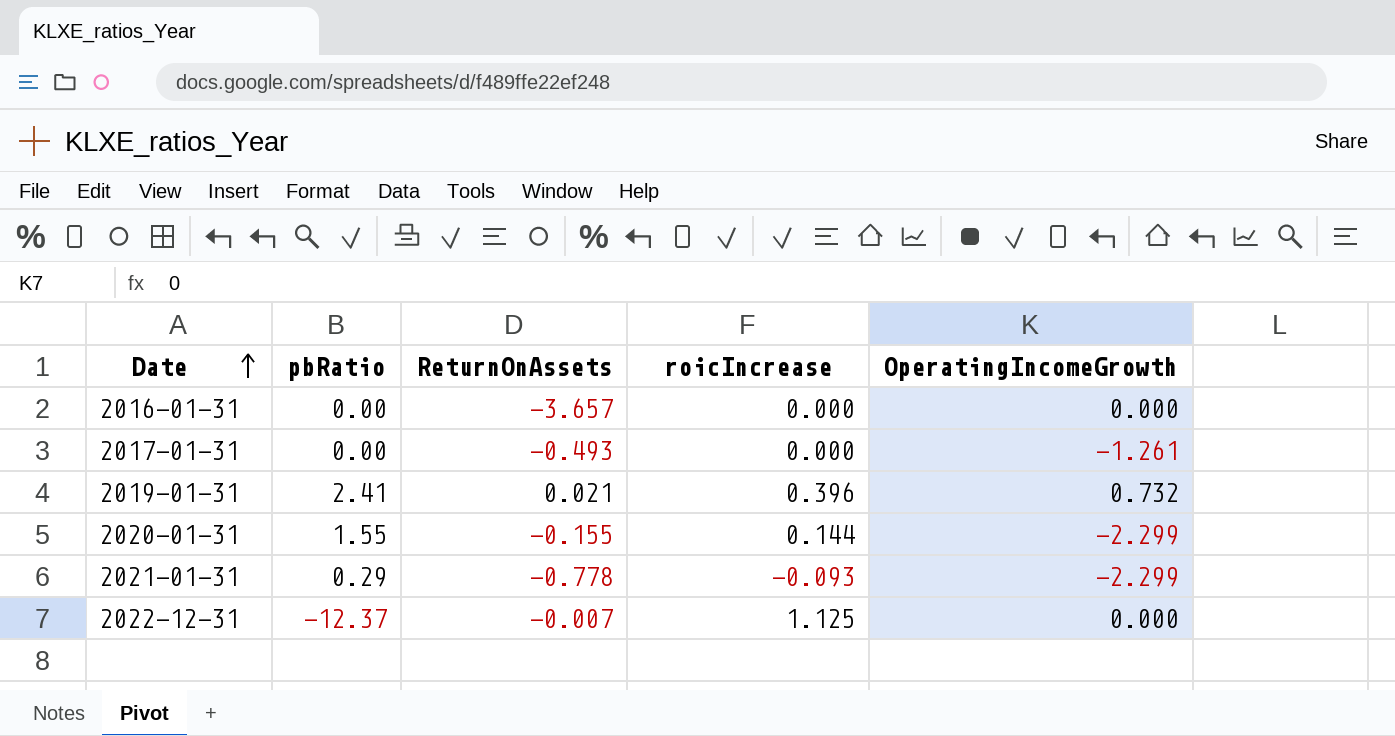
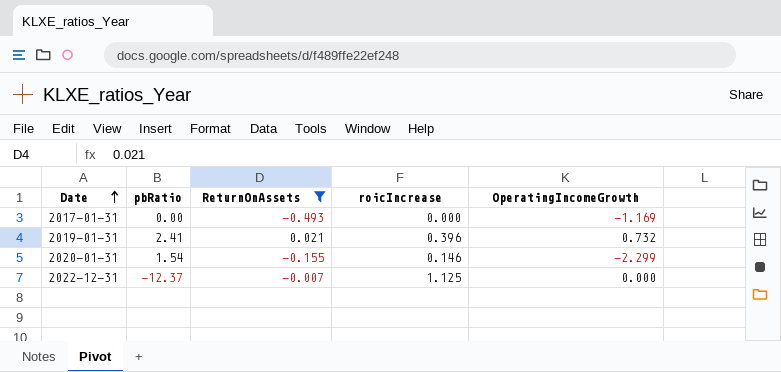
filter: none -> ReturnOnAssets >= -0.493
2017-01-31 | OperatingIncomeGrowth: -1.261 -> -1.169
2020-01-31 | pbRatio: 1.55 -> 1.54
2020-01-31 | roicIncrease: 0.144 -> 0.146

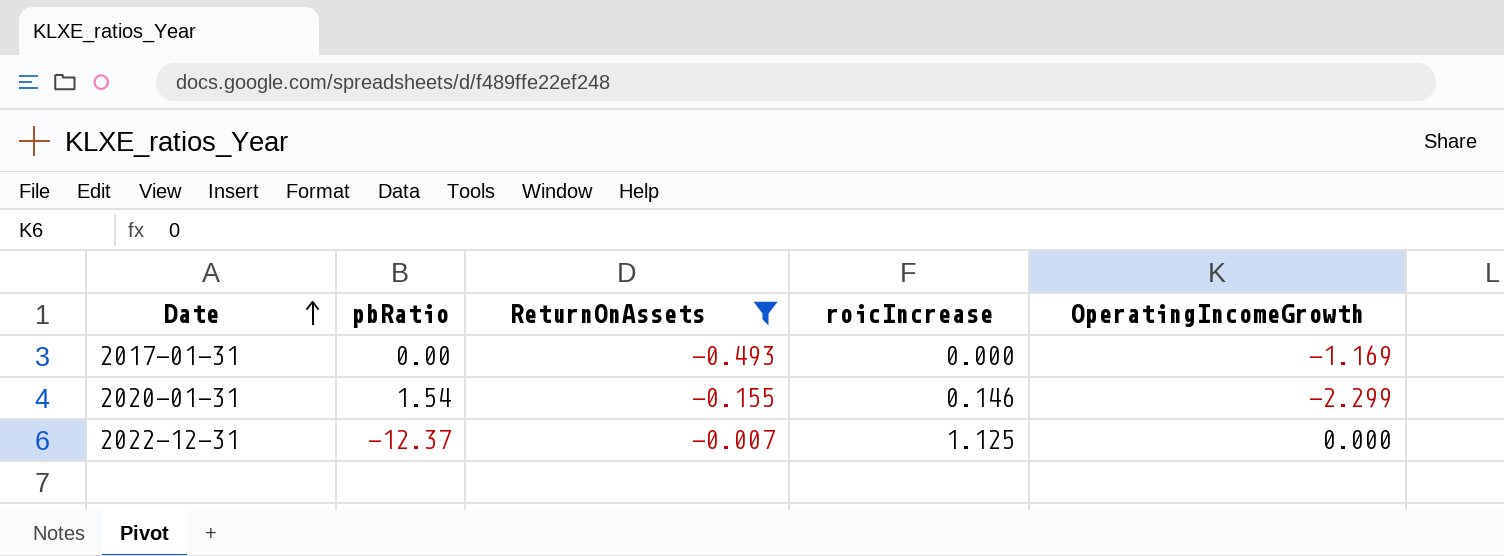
row 2019-01-31: 2.41 | 0.021 | 0.396 | 0.732 -> none

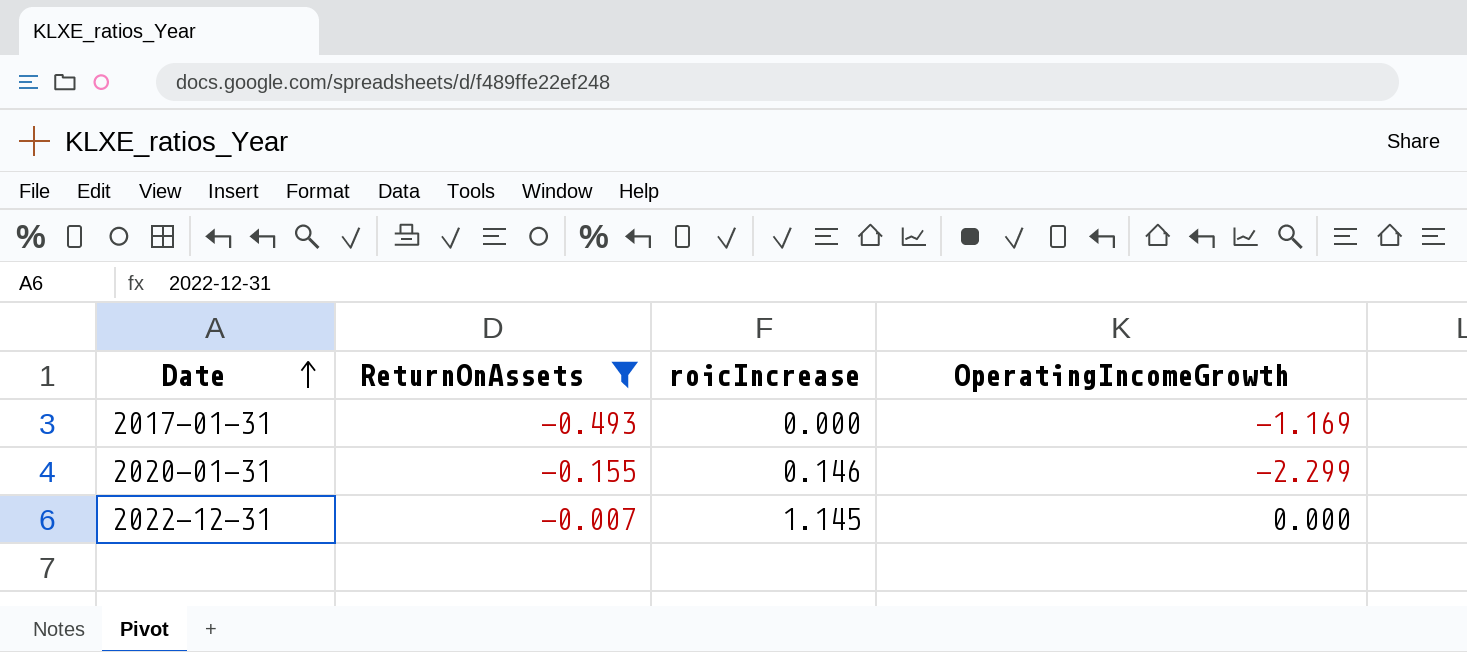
column pbRatio | position: 2 -> none
2022-12-31 | roicIncrease: 1.125 -> 1.145

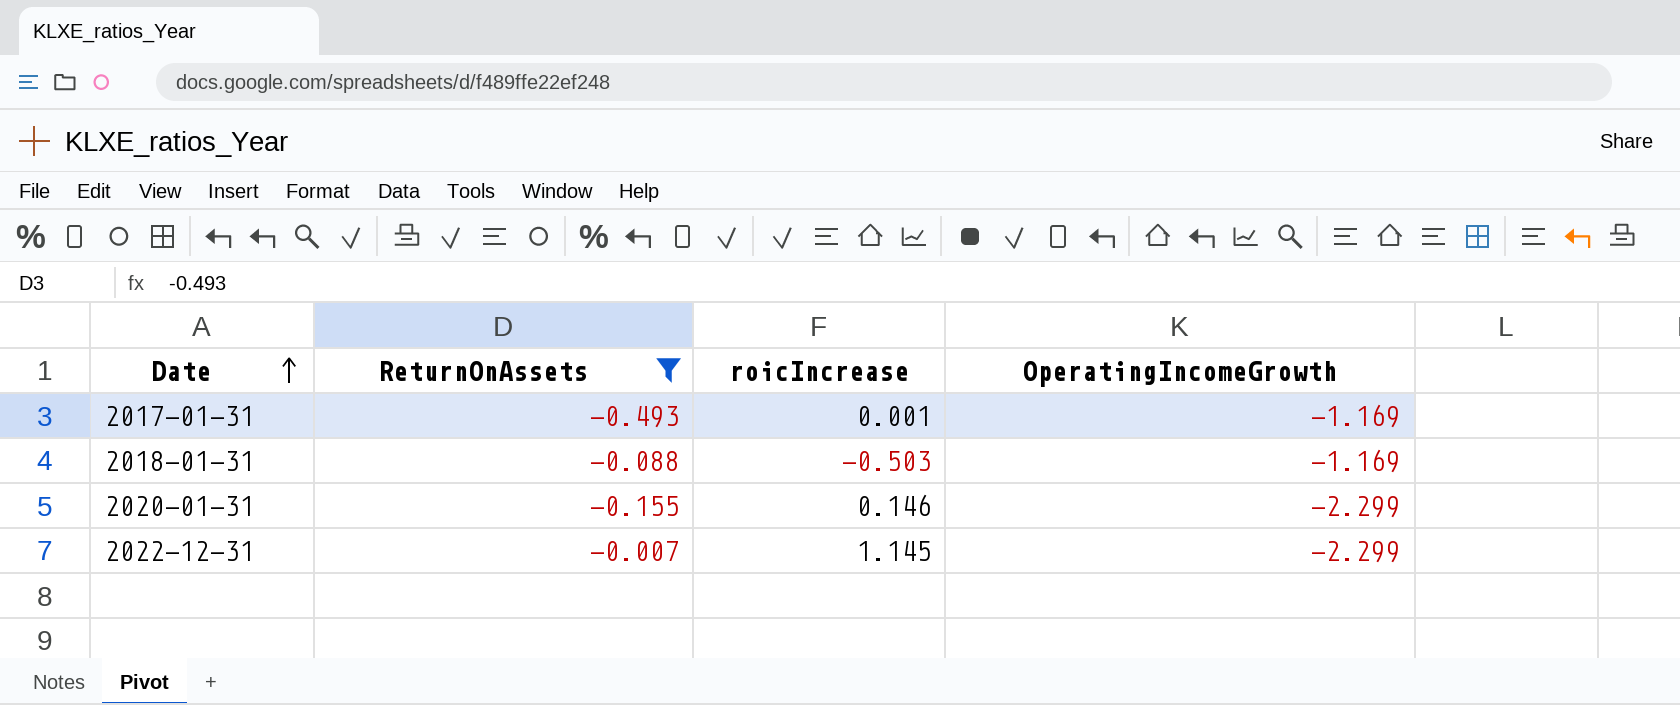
2017-01-31 | roicIncrease: 0.000 -> 0.001
row 2018-01-31: none -> -0.088 | -0.503 | -1.169
2022-12-31 | OperatingIncomeGrowth: 0.000 -> -2.299

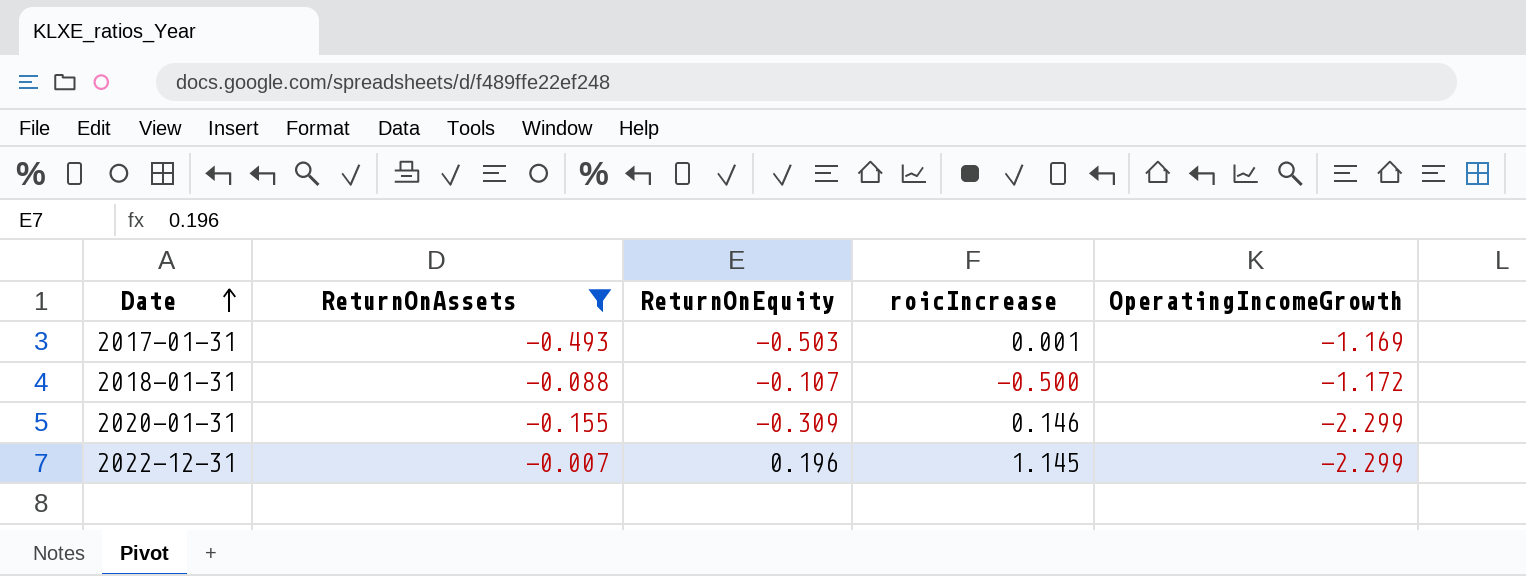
column ReturnOnEquity | position: none -> 3
2018-01-31 | roicIncrease: -0.503 -> -0.500
2018-01-31 | OperatingIncomeGrowth: -1.169 -> -1.172

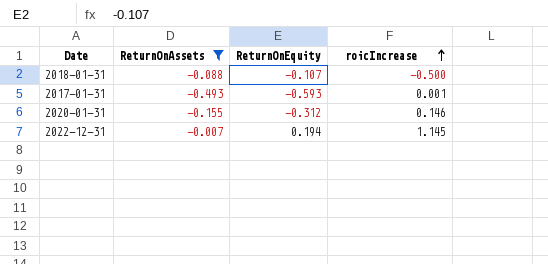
row order: Date ascending -> roicIncrease ascending
column OperatingIncomeGrowth | position: 5 -> none
2017-01-31 | ReturnOnEquity: -0.503 -> -0.593
2020-01-31 | ReturnOnEquity: -0.309 -> -0.312
2022-12-31 | ReturnOnEquity: 0.196 -> 0.194

